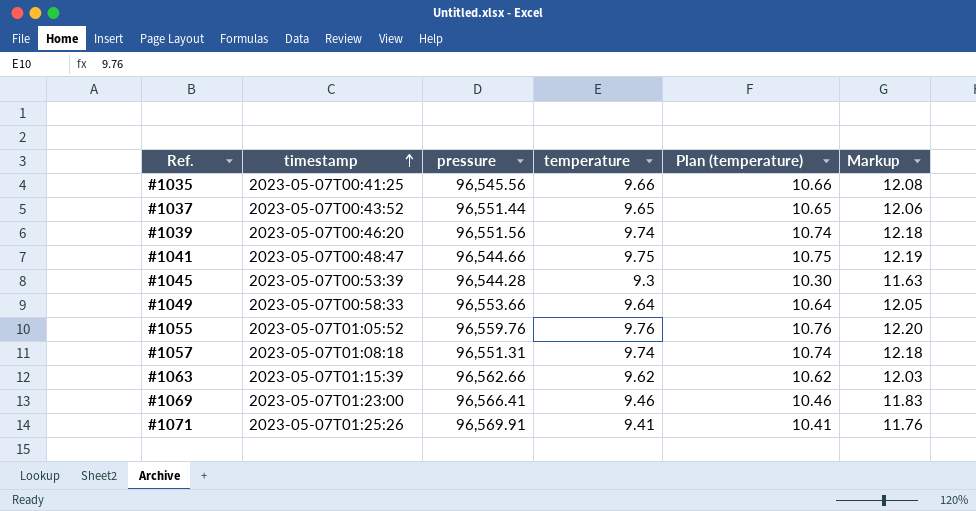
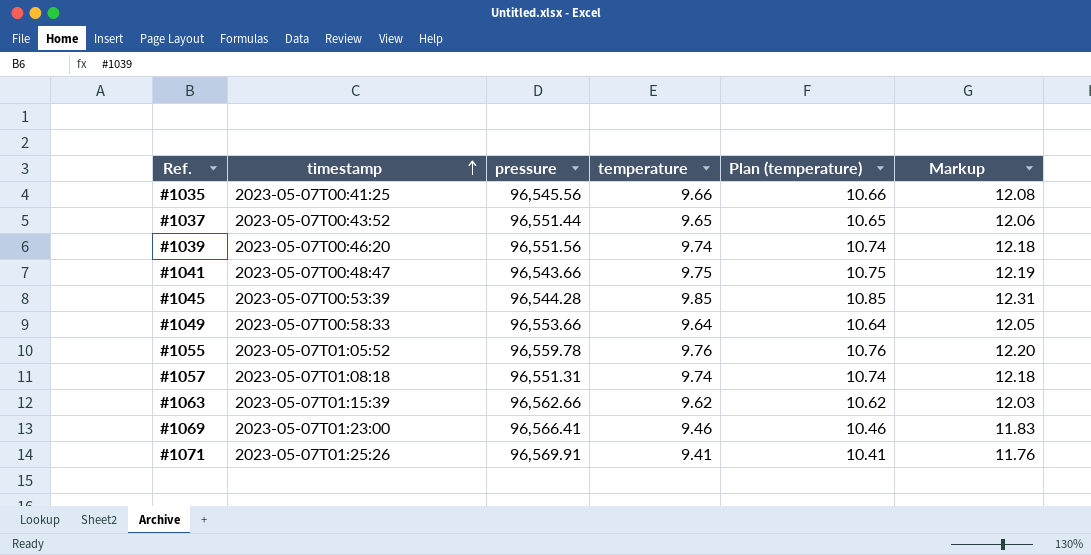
#1041 | pressure: 96,544.66 -> 96,543.66
#1045 | temperature: 9.3 -> 9.85
#1045 | Plan (temperature): 10.30 -> 10.85
#1045 | Markup: 11.63 -> 12.31
#1055 | pressure: 96,559.76 -> 96,559.78

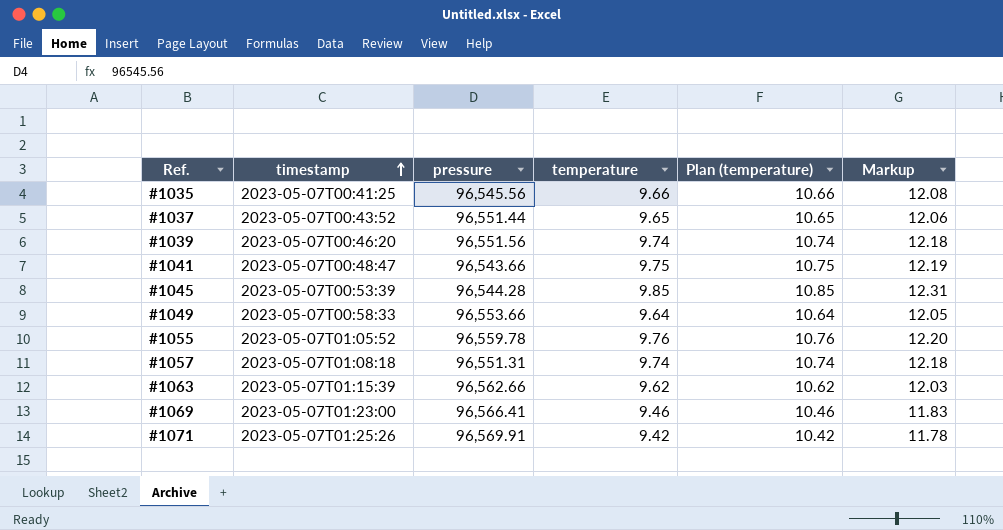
#1071 | temperature: 9.41 -> 9.42
#1071 | Plan (temperature): 10.41 -> 10.42
#1071 | Markup: 11.76 -> 11.78

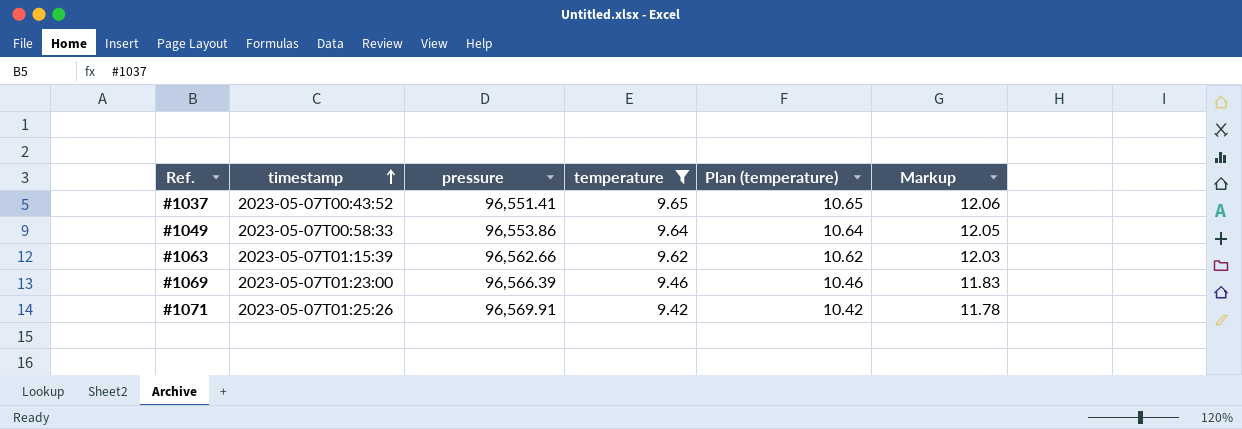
filter: none -> temperature <= 9.65
#1037 | pressure: 96,551.44 -> 96,551.41
#1049 | pressure: 96,553.66 -> 96,553.86
#1069 | pressure: 96,566.41 -> 96,566.39

